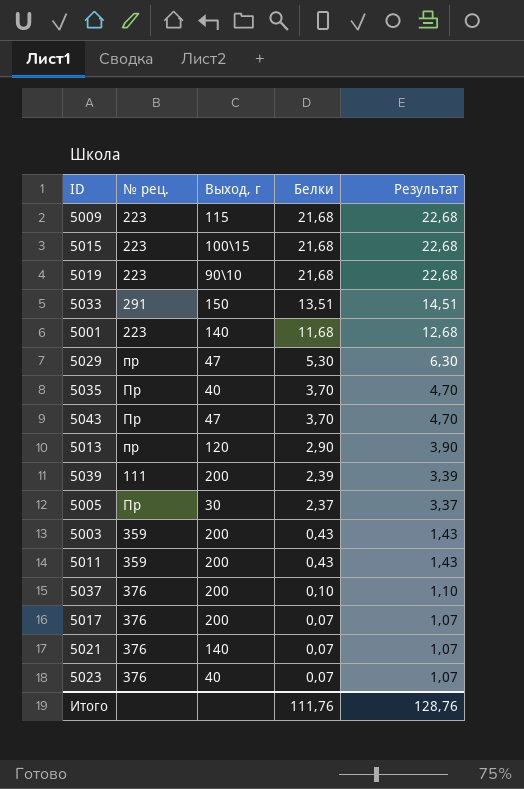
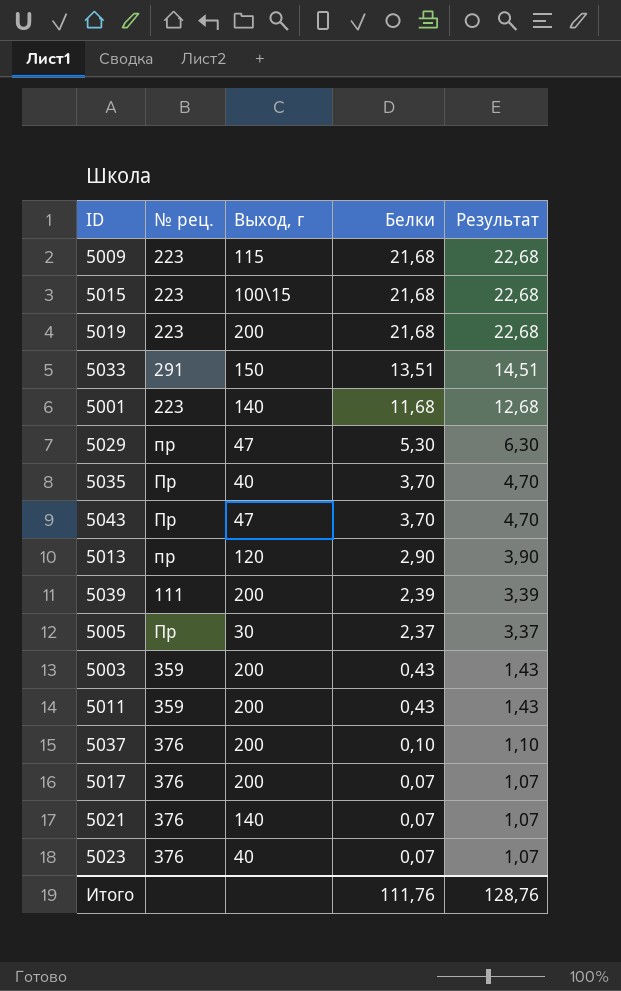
5019 | Выход, г: 90\10 -> 200

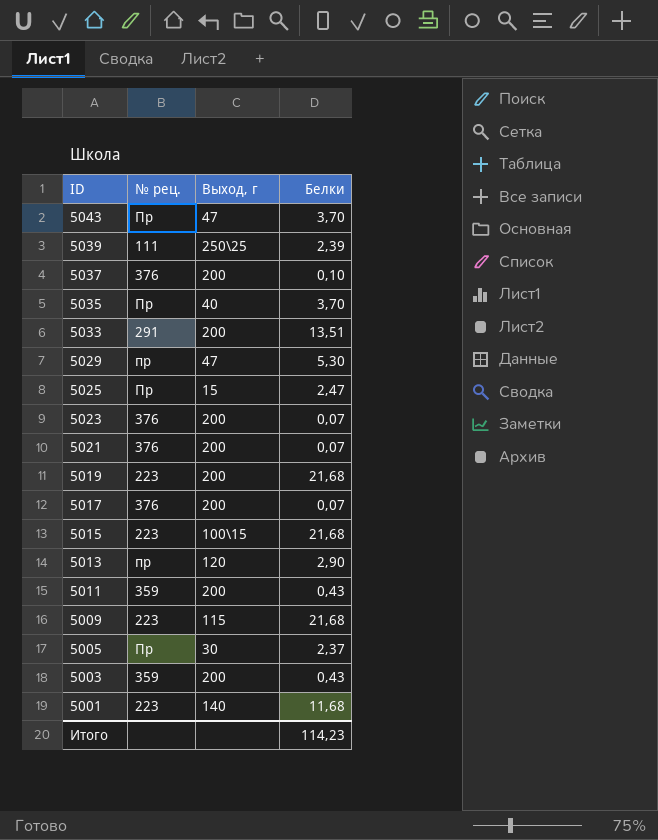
row order: Белки descending -> ID descending
column Результат | formula: [Белки] + 1 -> none
5039 | Выход, г: 200 -> 250\25
5033 | Выход, г: 150 -> 200
row 5025: none -> Пр | 15 | 2,47
5023 | Выход, г: 40 -> 200
5021 | Выход, г: 140 -> 200
Итого | Белки: 111,76 -> 114,23

